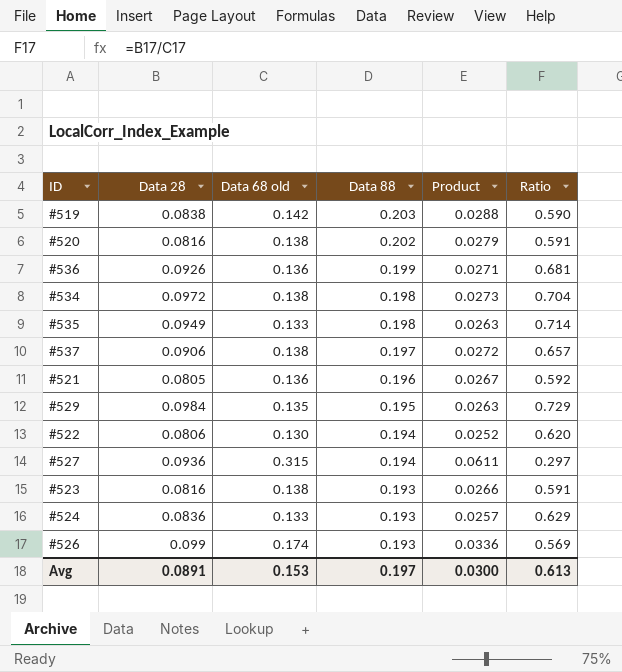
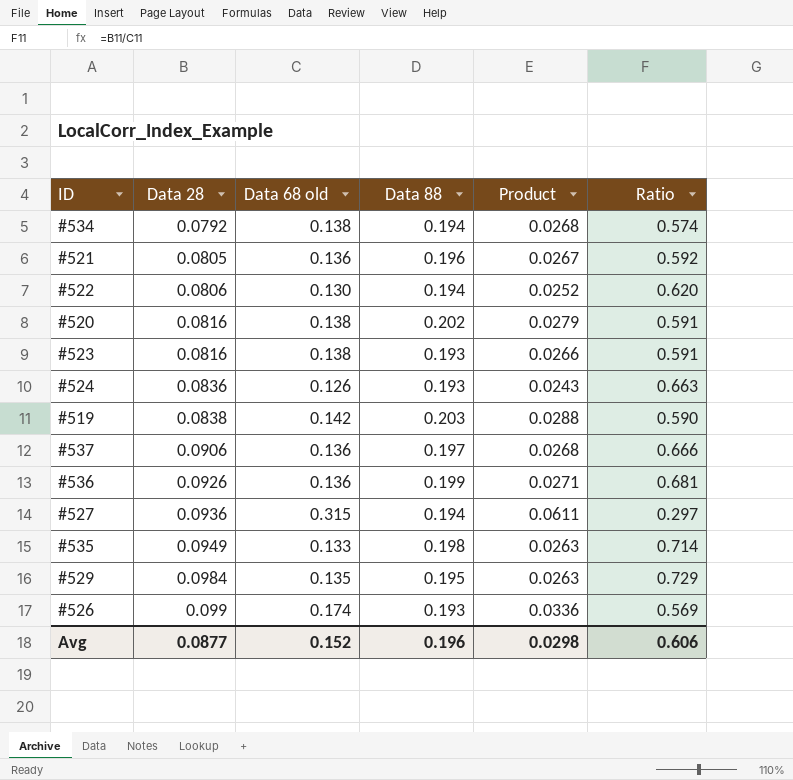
row order: Data 88 descending -> Data 28 ascending
#534 | Data 28: 0.0972 -> 0.0792
#534 | Data 88: 0.198 -> 0.194
#534 | Product: 0.0273 -> 0.0268
#534 | Ratio: 0.704 -> 0.574
#524 | Data 68 old: 0.133 -> 0.126
#524 | Product: 0.0257 -> 0.0243
#524 | Ratio: 0.629 -> 0.663
#537 | Data 68 old: 0.138 -> 0.136
#537 | Product: 0.0272 -> 0.0268
#537 | Ratio: 0.657 -> 0.666
Avg | Data 28: 0.0891 -> 0.0877
Avg | Data 68 old: 0.153 -> 0.152
Avg | Data 88: 0.197 -> 0.196
Avg | Product: 0.0300 -> 0.0298
Avg | Ratio: 0.613 -> 0.606

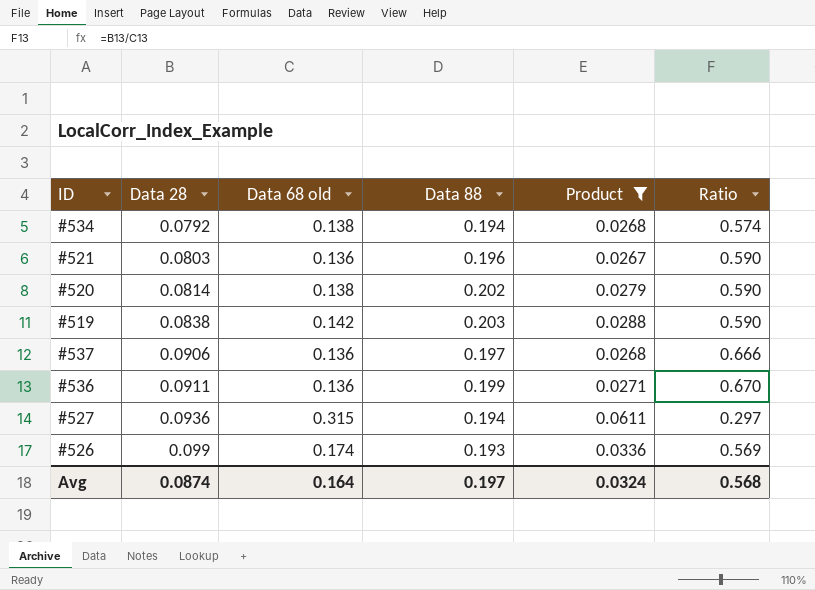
filter: none -> Product >= 0.0267
#521 | Data 28: 0.0805 -> 0.0803
#521 | Ratio: 0.592 -> 0.590
#520 | Data 28: 0.0816 -> 0.0814
#520 | Ratio: 0.591 -> 0.590
#536 | Data 28: 0.0926 -> 0.0911
#536 | Ratio: 0.681 -> 0.670
Avg | Data 28: 0.0877 -> 0.0874
Avg | Data 68 old: 0.152 -> 0.164
Avg | Data 88: 0.196 -> 0.197
Avg | Product: 0.0298 -> 0.0324
Avg | Ratio: 0.606 -> 0.568

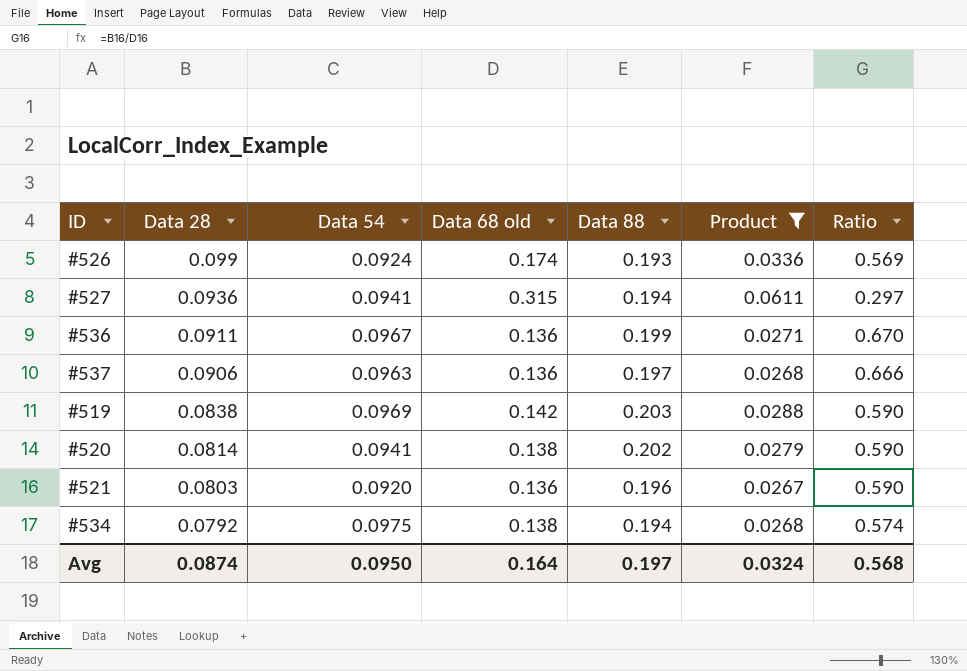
row order: Data 28 ascending -> Data 28 descending
column Data 54 | position: none -> 3

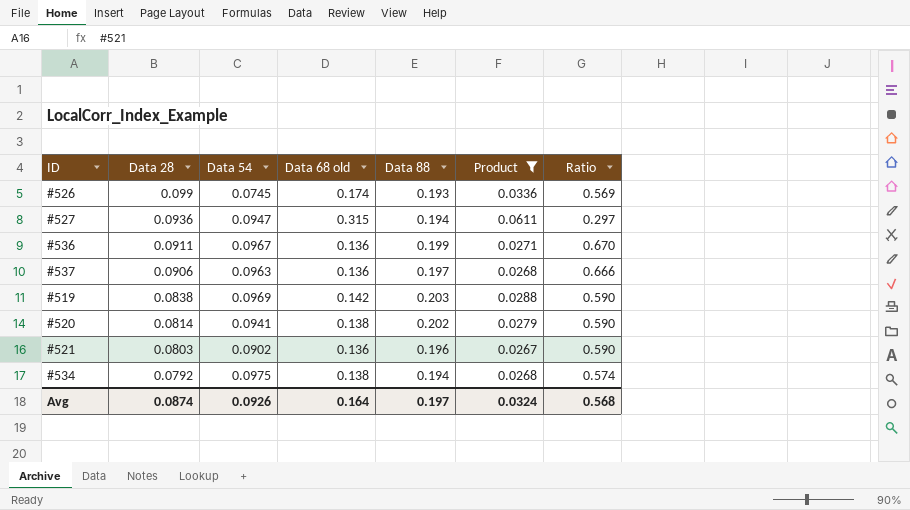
#526 | Data 54: 0.0924 -> 0.0745
#527 | Data 54: 0.0941 -> 0.0947
#521 | Data 54: 0.0920 -> 0.0902
Avg | Data 54: 0.0950 -> 0.0926

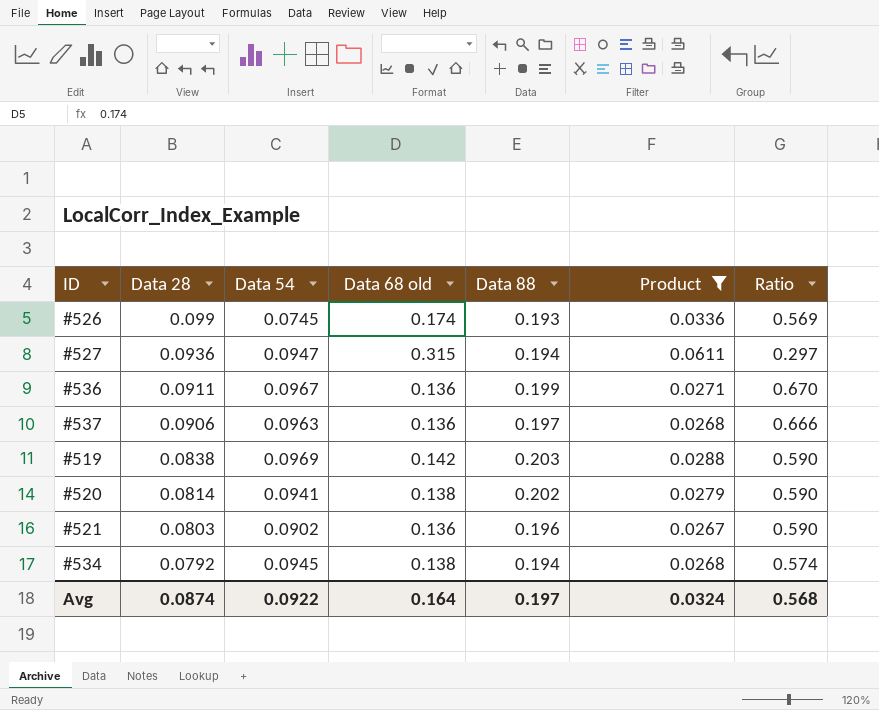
#534 | Data 54: 0.0975 -> 0.0945
Avg | Data 54: 0.0926 -> 0.0922

